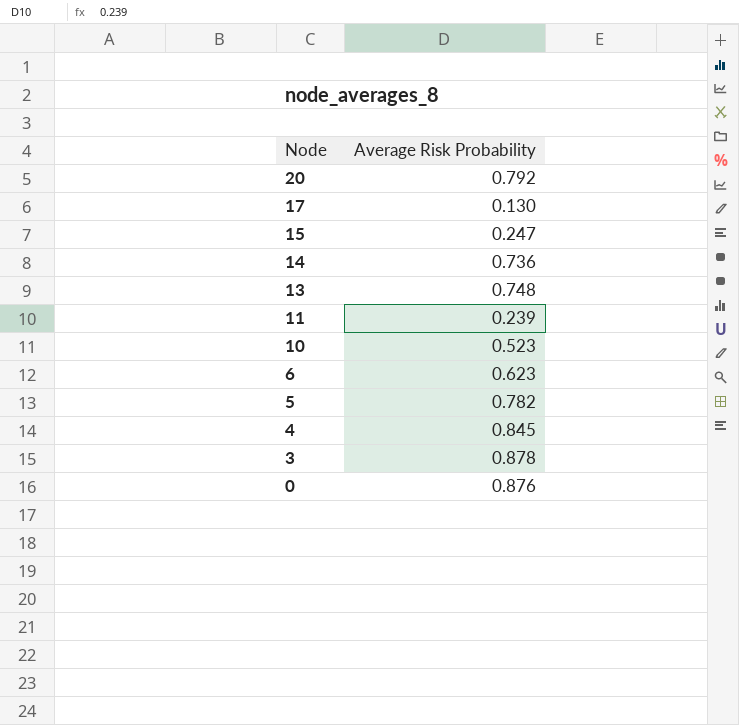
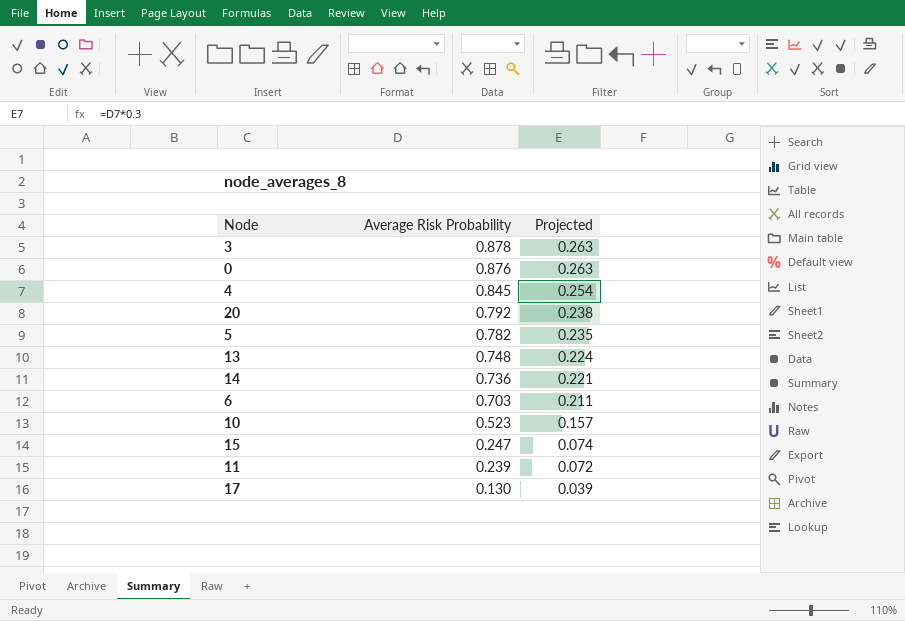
row order: Node descending -> Average Risk Probability descending
column Projected | formula: none -> [Average Risk Probability] * 0.3
6 | Average Risk Probability: 0.623 -> 0.703

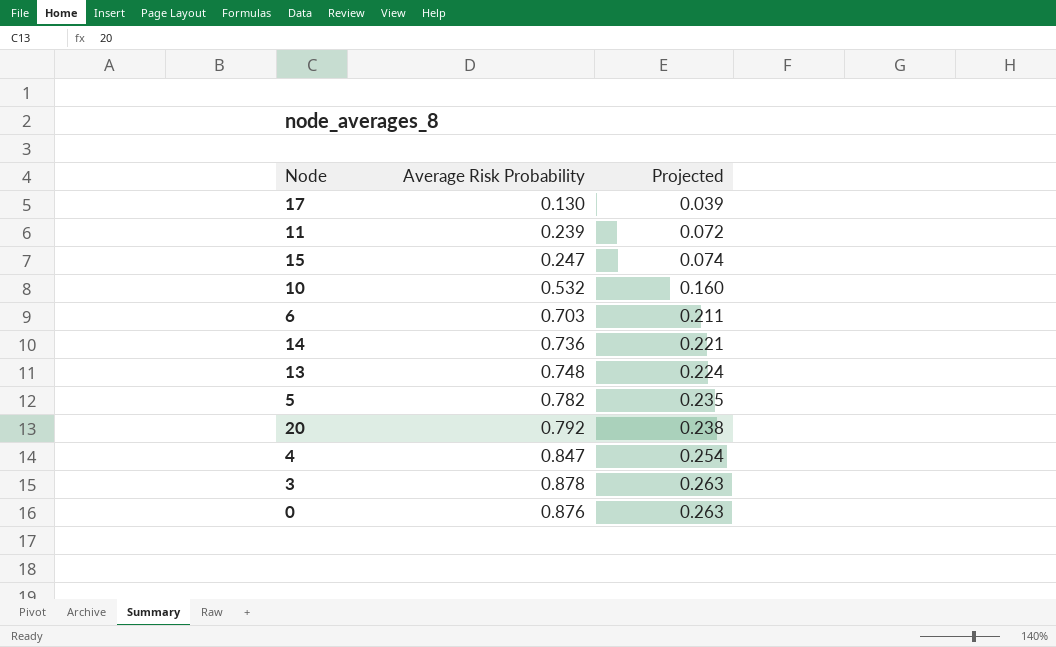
row order: Average Risk Probability descending -> Projected ascending
10 | Average Risk Probability: 0.523 -> 0.532
10 | Projected: 0.157 -> 0.160
4 | Average Risk Probability: 0.845 -> 0.847

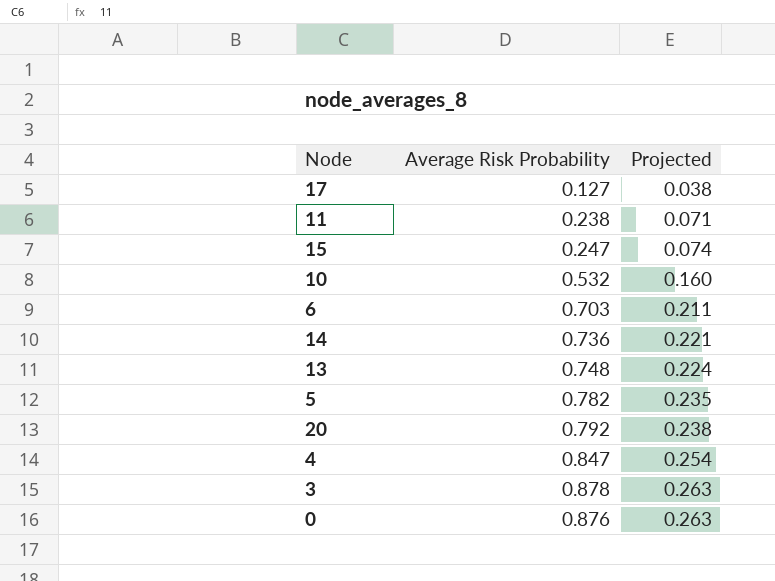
17 | Average Risk Probability: 0.130 -> 0.127
17 | Projected: 0.039 -> 0.038
11 | Average Risk Probability: 0.239 -> 0.238
11 | Projected: 0.072 -> 0.071

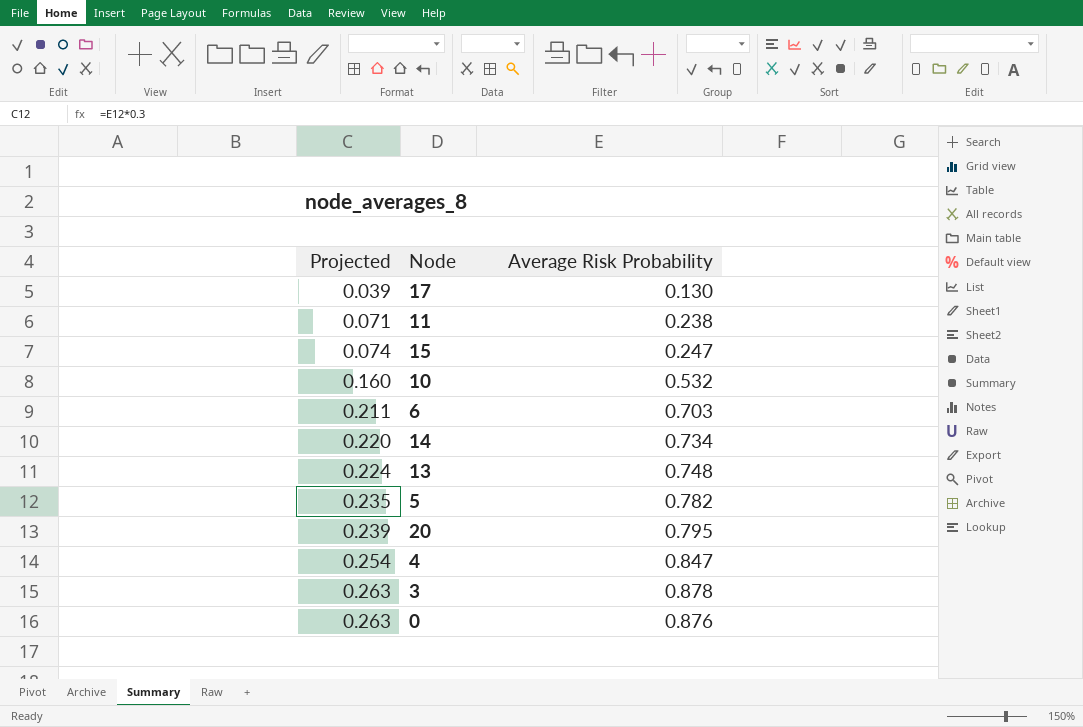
column Projected | position: 3 -> 1
17 | Projected: 0.038 -> 0.039
17 | Average Risk Probability: 0.127 -> 0.130
14 | Projected: 0.221 -> 0.220
14 | Average Risk Probability: 0.736 -> 0.734
20 | Projected: 0.238 -> 0.239
20 | Average Risk Probability: 0.792 -> 0.795

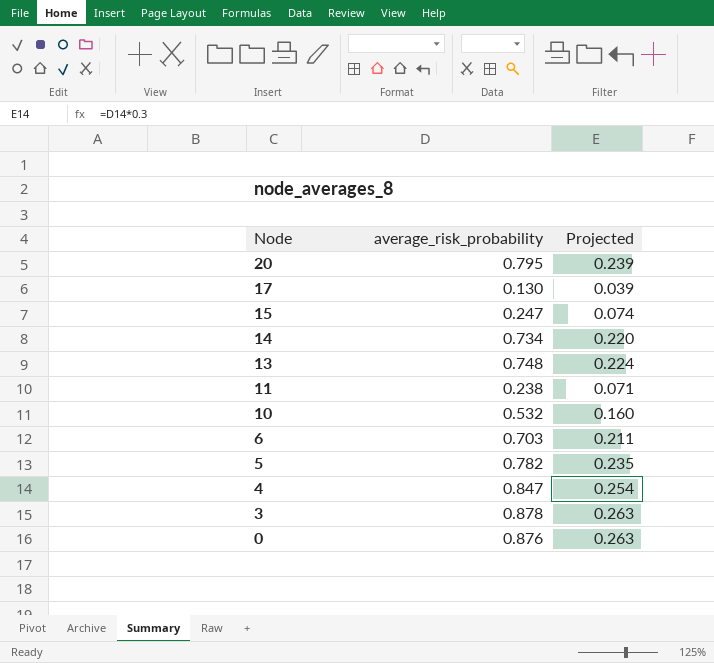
row order: Projected ascending -> Node descending
column name: Average Risk Probability -> average_risk_probability
column Projected | position: 1 -> 3

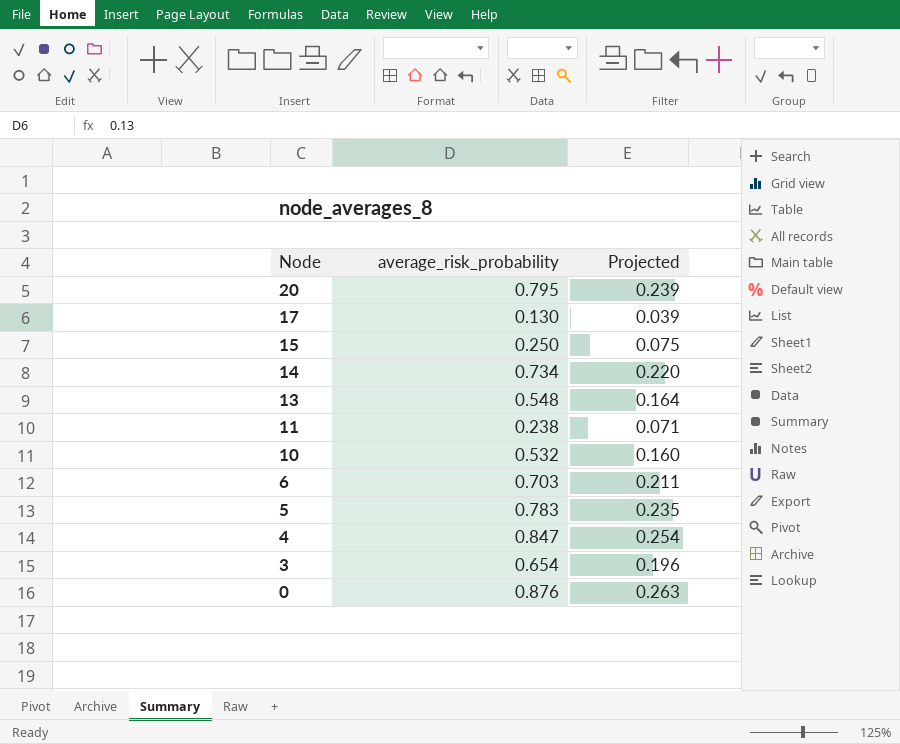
15 | average_risk_probability: 0.247 -> 0.250
15 | Projected: 0.074 -> 0.075
13 | average_risk_probability: 0.748 -> 0.548
13 | Projected: 0.224 -> 0.164
5 | average_risk_probability: 0.782 -> 0.783
3 | average_risk_probability: 0.878 -> 0.654
3 | Projected: 0.263 -> 0.196

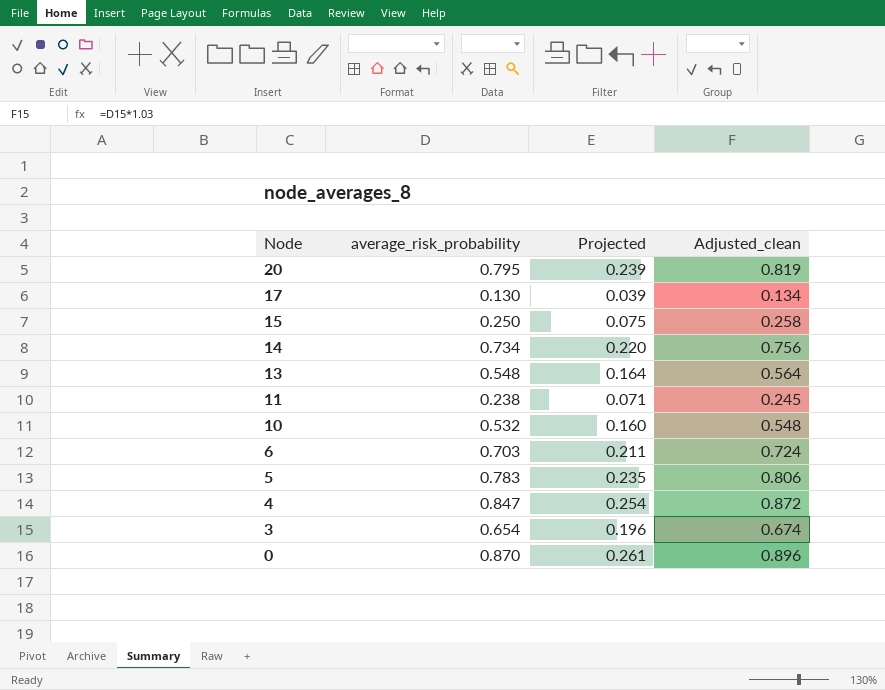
column Adjusted_clean | formula: none -> [average_risk_probability] * 1.03
0 | average_risk_probability: 0.876 -> 0.870
0 | Projected: 0.263 -> 0.261

